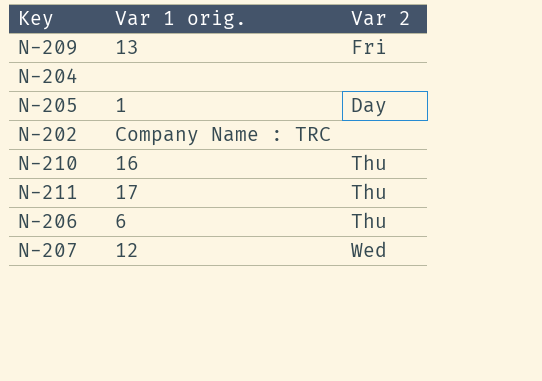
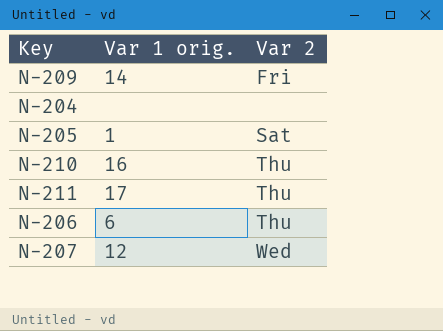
row N-202: Company Name : TRC | none -> none
N-209 | Var 1 orig.: 13 -> 14
N-205 | Var 2: Day -> Sat

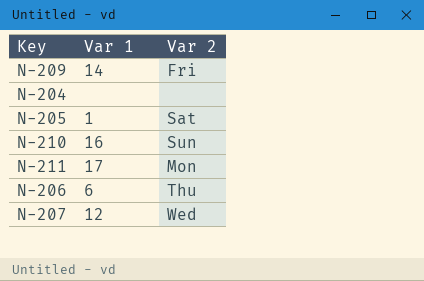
column name: Var 1 orig. -> Var 1
N-210 | Var 2: Thu -> Sun
N-211 | Var 2: Thu -> Mon

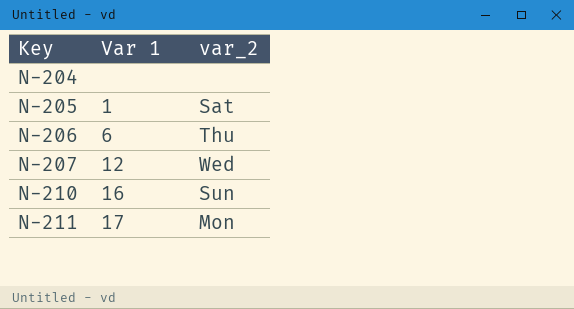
row order: none -> Key ascending
column name: Var 2 -> var_2
row N-209: 14 | Fri -> none

